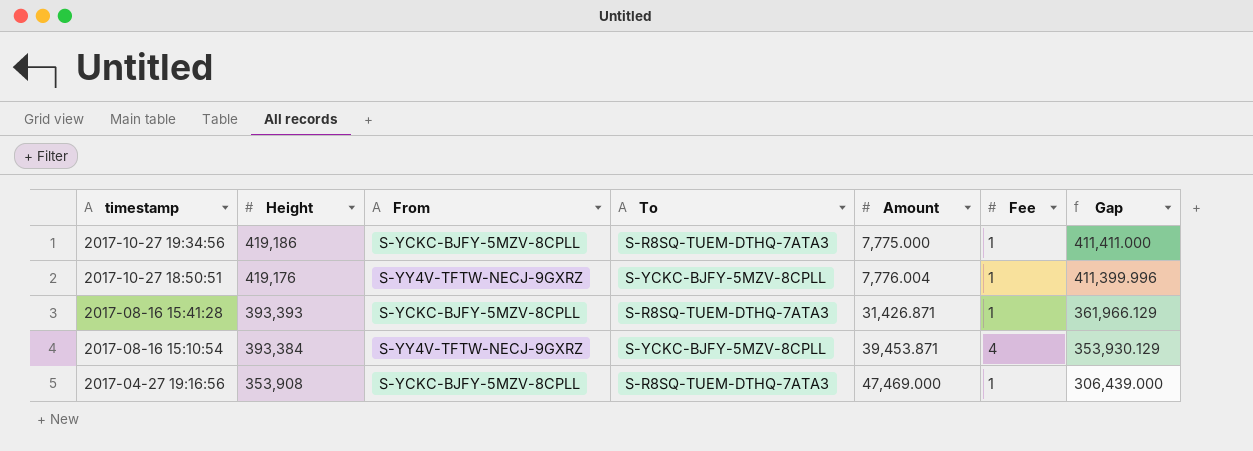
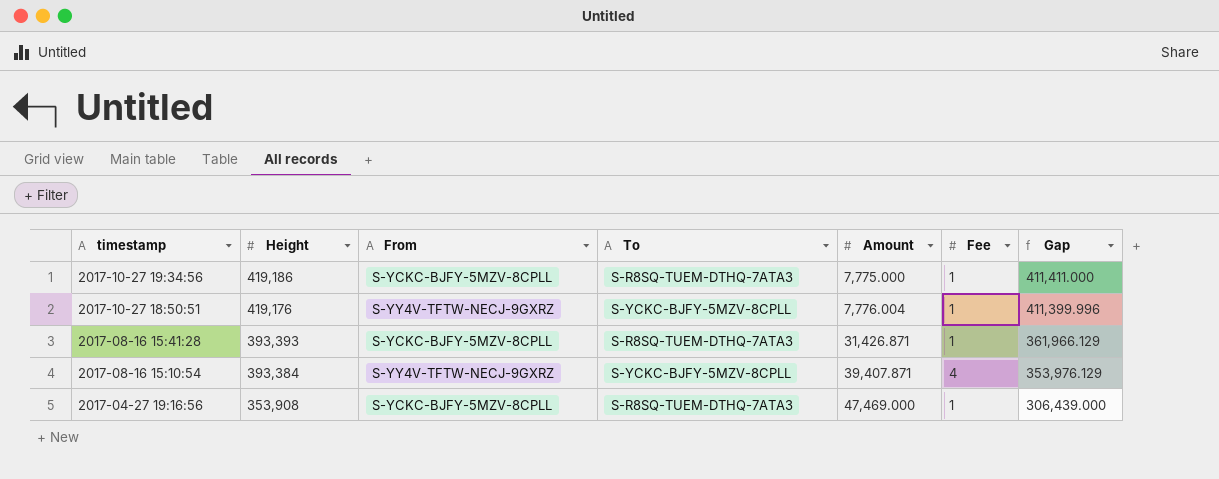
2017-08-16 15:10:54 | Amount: 39,453.871 -> 39,407.871
2017-08-16 15:10:54 | Gap: 353,930.129 -> 353,976.129

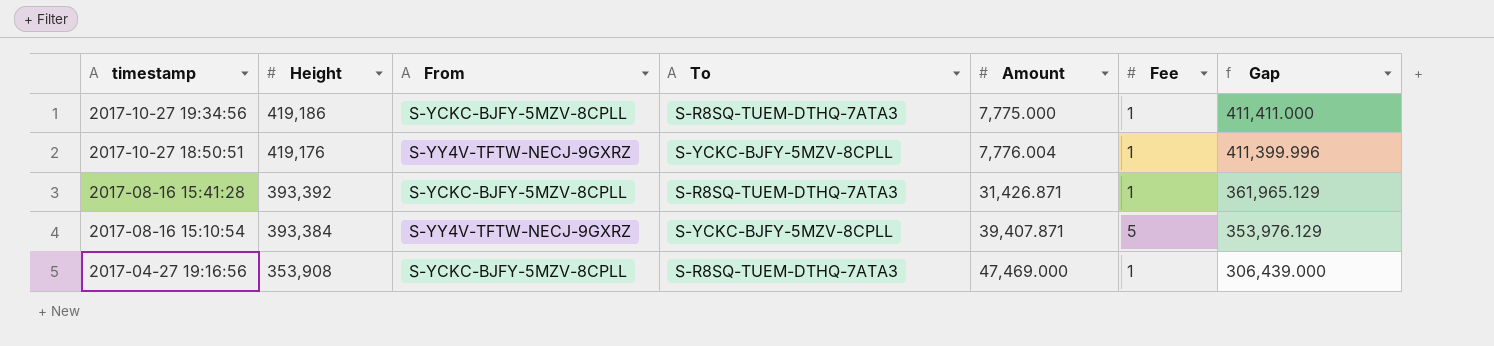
2017-08-16 15:41:28 | Height: 393,393 -> 393,392
2017-08-16 15:41:28 | Gap: 361,966.129 -> 361,965.129
2017-08-16 15:10:54 | Fee: 4 -> 5

